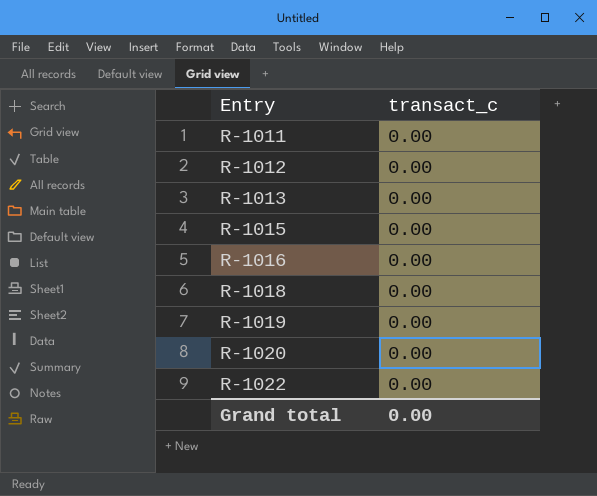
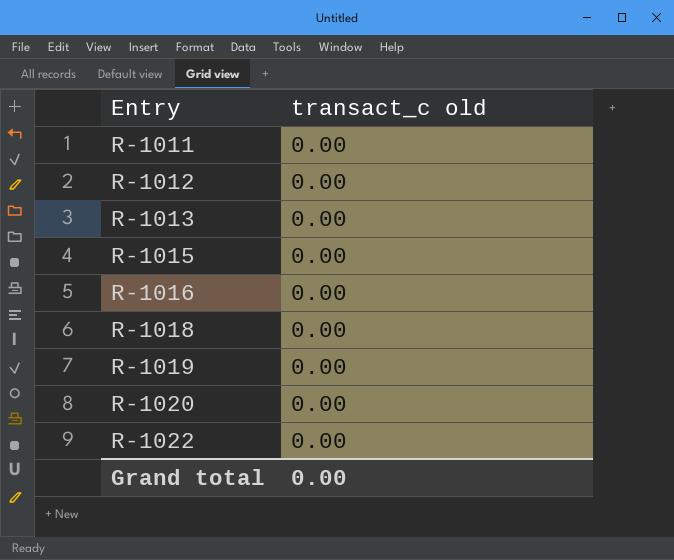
column name: transact_c -> transact_c old

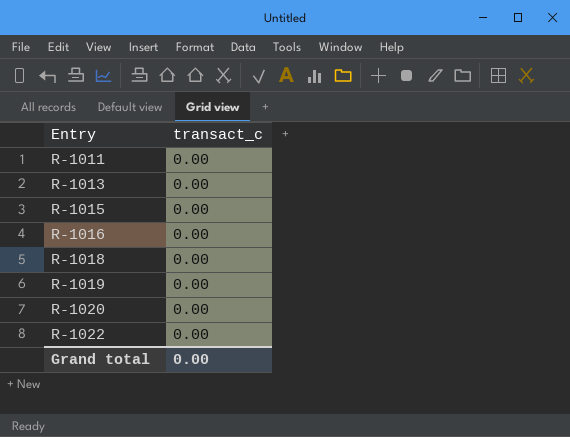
column name: transact_c old -> transact_c
row R-1012: 0.00 -> none

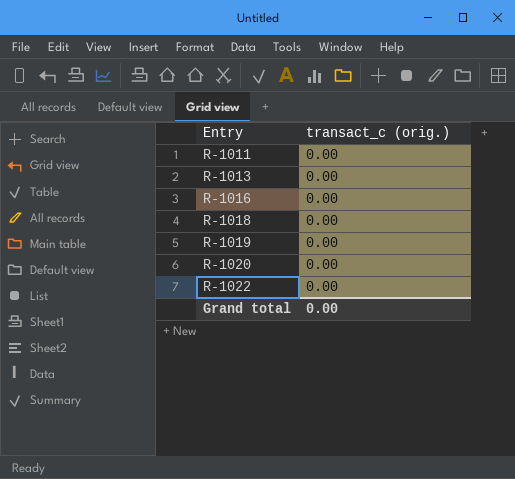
column name: transact_c -> transact_c (orig.)
row R-1015: 0.00 -> none

